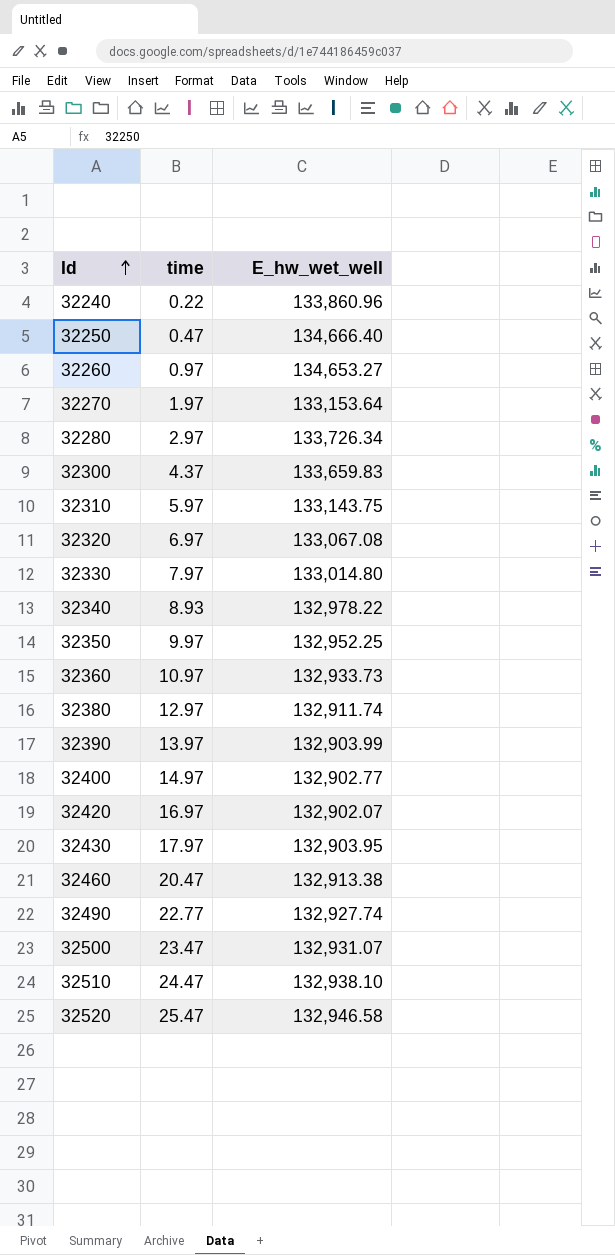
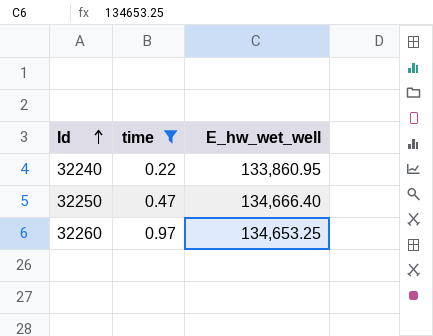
filter: none -> time <= 0.97
32240 | E_hw_wet_well: 133,860.96 -> 133,860.95
32260 | E_hw_wet_well: 134,653.27 -> 134,653.25

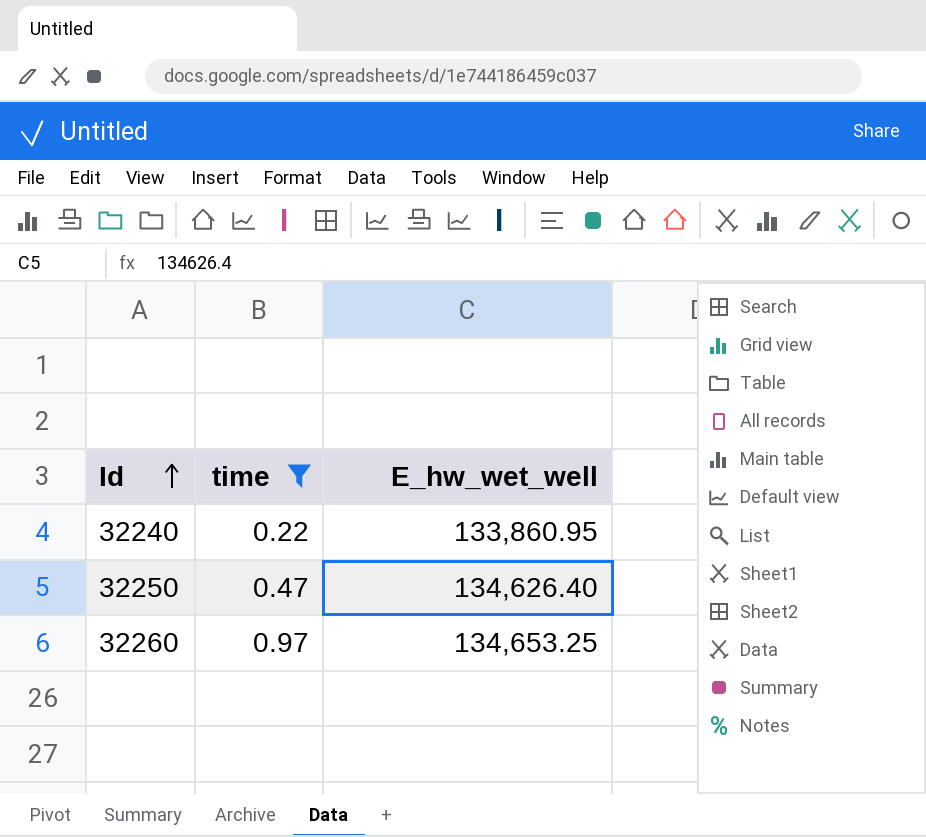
32250 | E_hw_wet_well: 134,666.40 -> 134,626.40

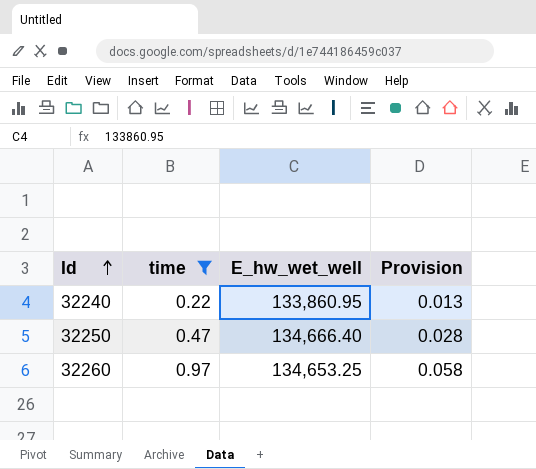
column Provision | formula: none -> [time] * 0.06
32250 | E_hw_wet_well: 134,626.40 -> 134,666.40

